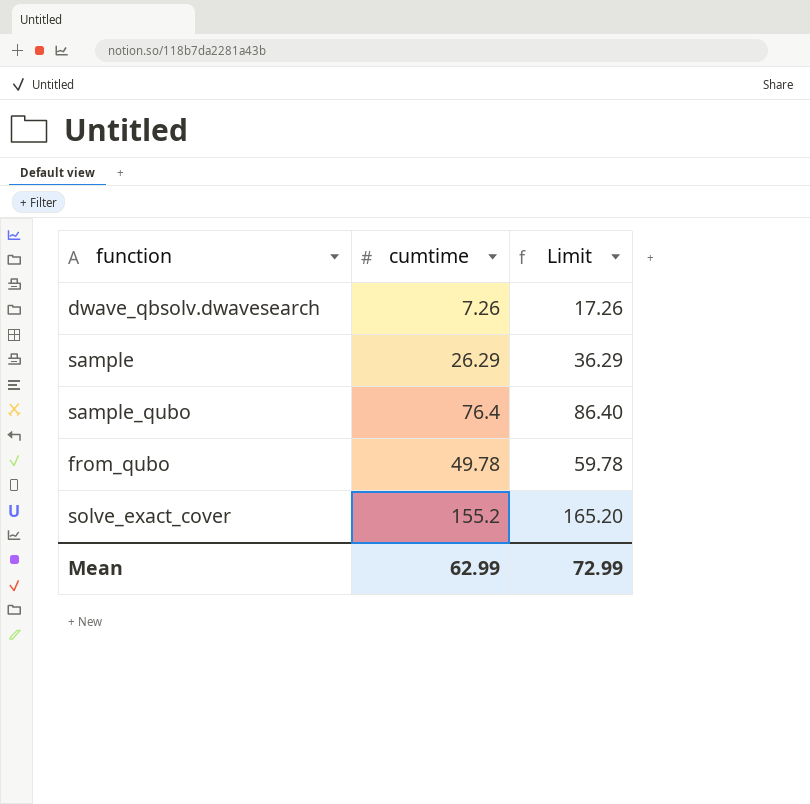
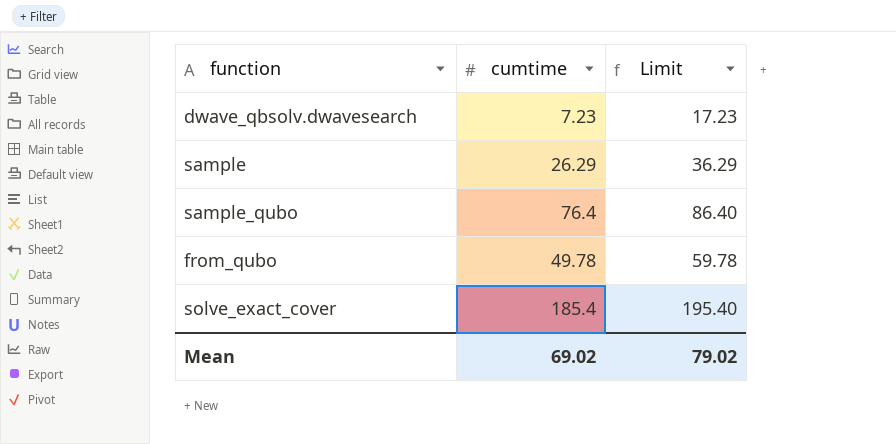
dwave_qbsolv.dwavesearch | cumtime: 7.26 -> 7.23
dwave_qbsolv.dwavesearch | Limit: 17.26 -> 17.23
solve_exact_cover | cumtime: 155.2 -> 185.4
solve_exact_cover | Limit: 165.20 -> 195.40
Mean | cumtime: 62.99 -> 69.02
Mean | Limit: 72.99 -> 79.02

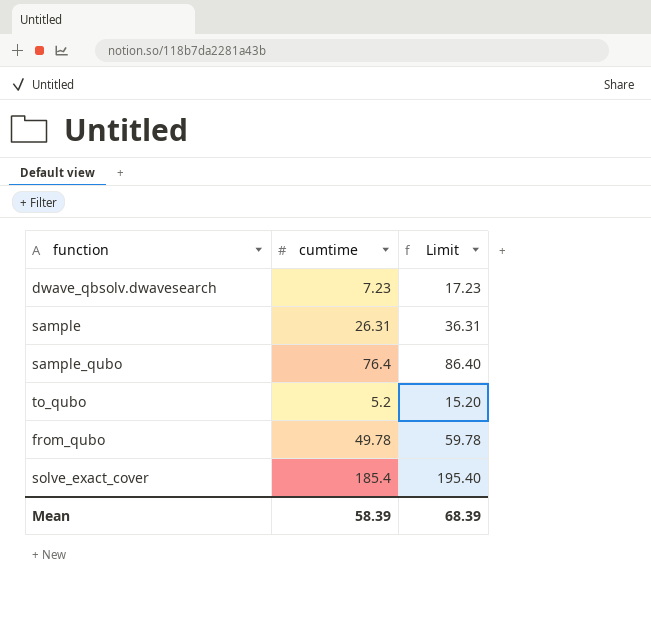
sample | cumtime: 26.29 -> 26.31
sample | Limit: 36.29 -> 36.31
row to_qubo: none -> 5.2 | 15.20
Mean | cumtime: 69.02 -> 58.39
Mean | Limit: 79.02 -> 68.39

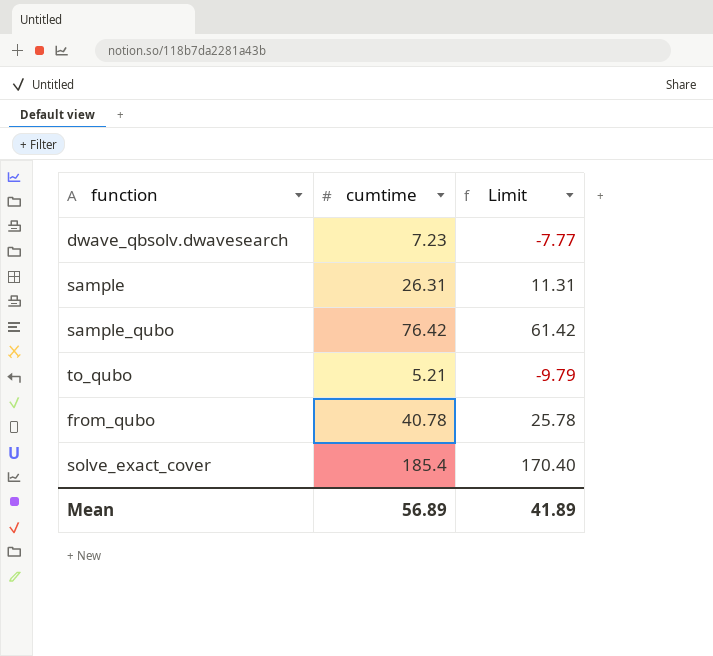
column Limit | formula: [cumtime] + 10 -> [cumtime] - 15
sample_qubo | cumtime: 76.4 -> 76.42
to_qubo | cumtime: 5.2 -> 5.21
from_qubo | cumtime: 49.78 -> 40.78
Mean | cumtime: 58.39 -> 56.89
Mean | Limit: 68.39 -> 41.89

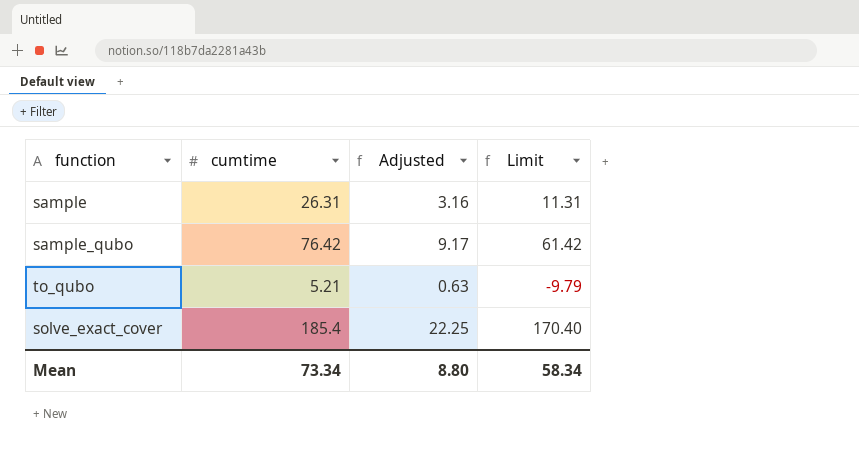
column Adjusted | formula: none -> [cumtime] * 0.12
row dwave_qbsolv.dwavesearch: 7.23 | -7.77 -> none
row from_qubo: 40.78 | 25.78 -> none
Mean | cumtime: 56.89 -> 73.34
Mean | Limit: 41.89 -> 58.34

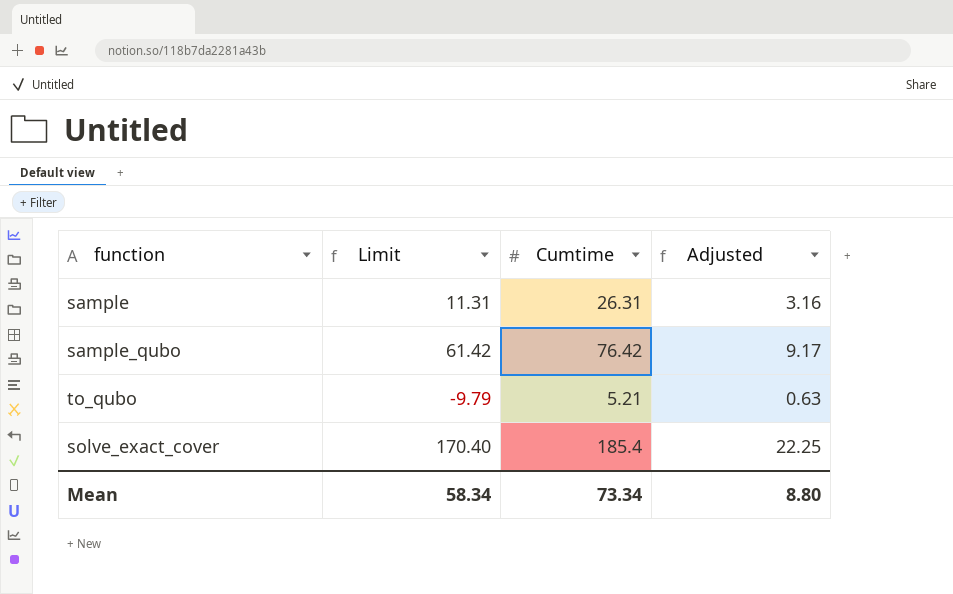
column Limit | position: 4 -> 2
column name: cumtime -> Cumtime

